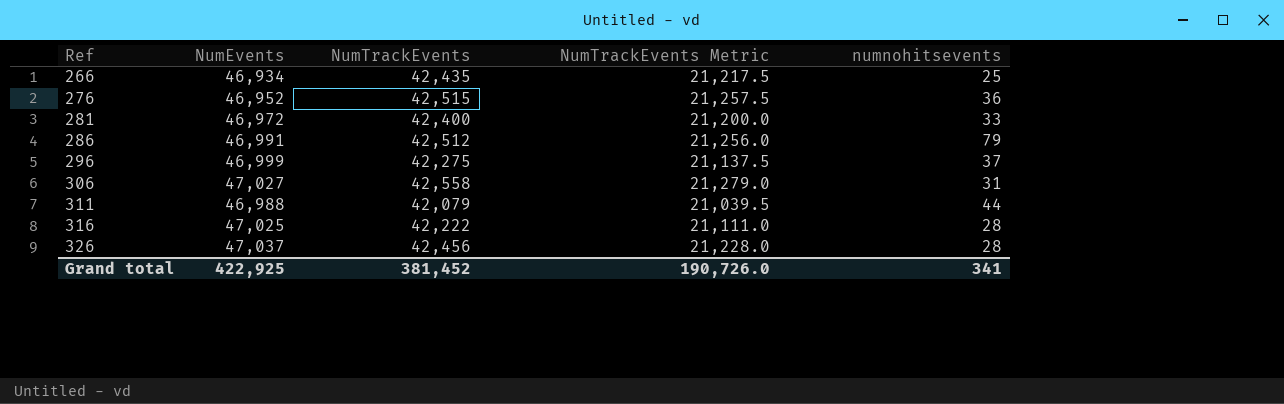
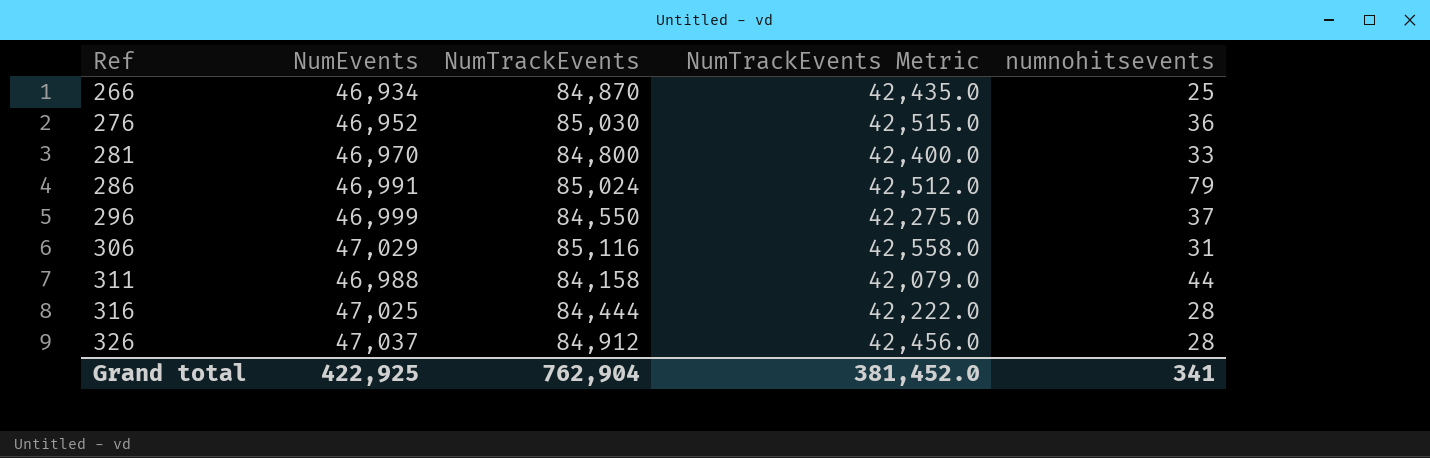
266 | NumTrackEvents: 42,435 -> 84,870
266 | NumTrackEvents Metric: 21,217.5 -> 42,435.0
276 | NumTrackEvents: 42,515 -> 85,030
276 | NumTrackEvents Metric: 21,257.5 -> 42,515.0
281 | NumEvents: 46,972 -> 46,970
281 | NumTrackEvents: 42,400 -> 84,800
281 | NumTrackEvents Metric: 21,200.0 -> 42,400.0
286 | NumTrackEvents: 42,512 -> 85,024
286 | NumTrackEvents Metric: 21,256.0 -> 42,512.0
296 | NumTrackEvents: 42,275 -> 84,550
296 | NumTrackEvents Metric: 21,137.5 -> 42,275.0
306 | NumEvents: 47,027 -> 47,029
306 | NumTrackEvents: 42,558 -> 85,116
306 | NumTrackEvents Metric: 21,279.0 -> 42,558.0
311 | NumTrackEvents: 42,079 -> 84,158
311 | NumTrackEvents Metric: 21,039.5 -> 42,079.0
316 | NumTrackEvents: 42,222 -> 84,444
316 | NumTrackEvents Metric: 21,111.0 -> 42,222.0
326 | NumTrackEvents: 42,456 -> 84,912
326 | NumTrackEvents Metric: 21,228.0 -> 42,456.0
Grand total | NumTrackEvents: 381,452 -> 762,904
Grand total | NumTrackEvents Metric: 190,726.0 -> 381,452.0

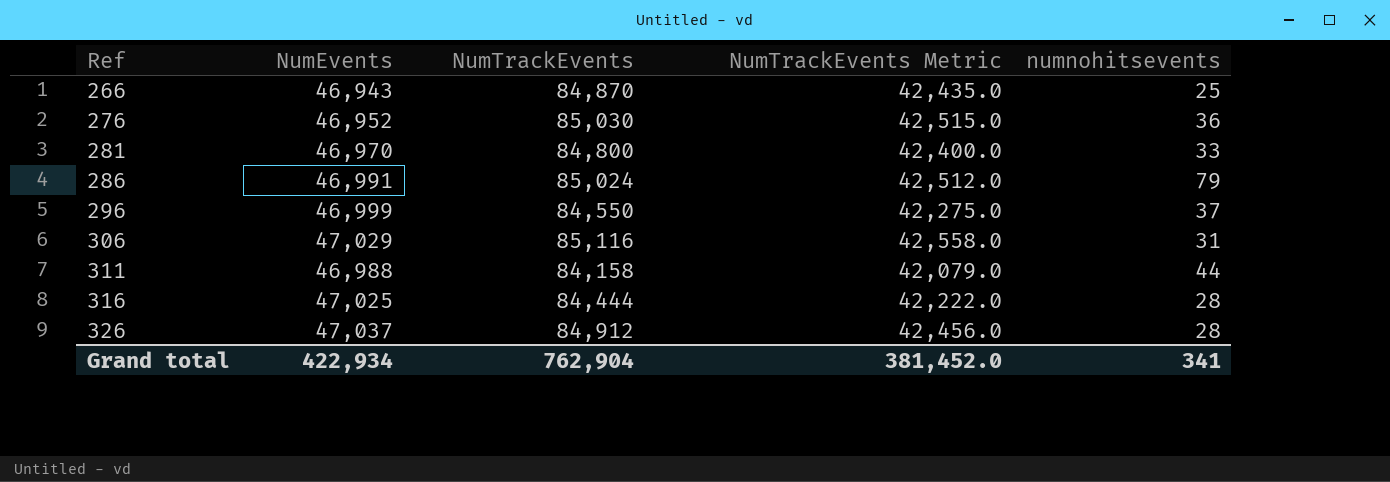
266 | NumEvents: 46,934 -> 46,943
Grand total | NumEvents: 422,925 -> 422,934

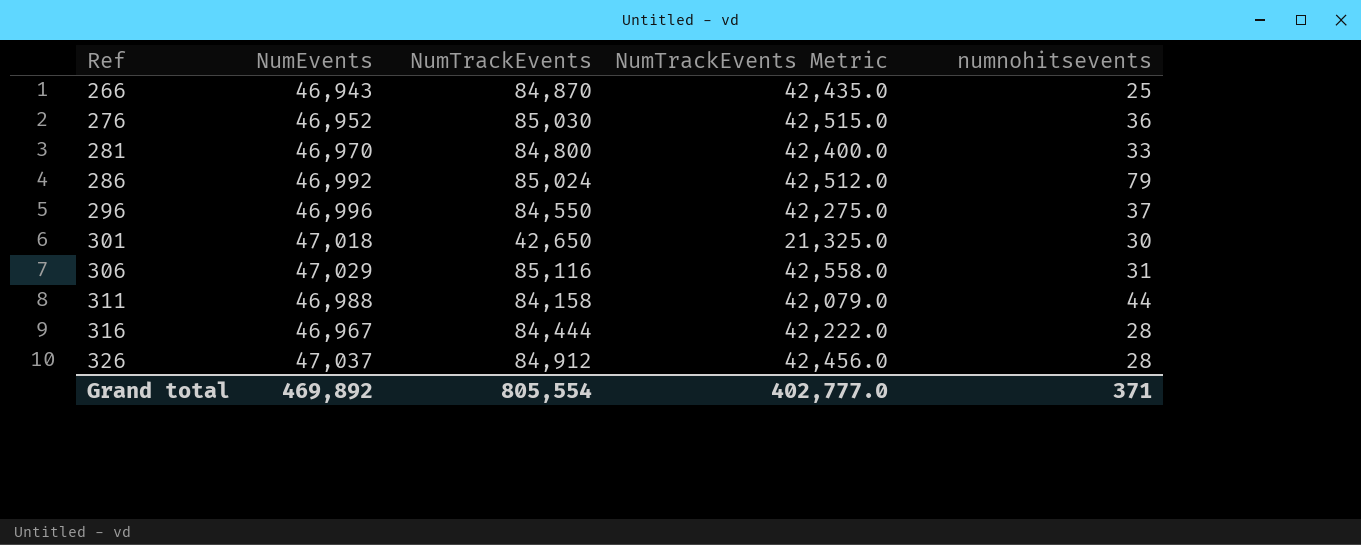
286 | NumEvents: 46,991 -> 46,992
296 | NumEvents: 46,999 -> 46,996
row 301: none -> 47,018 | 42,650 | 21,325.0 | 30
316 | NumEvents: 47,025 -> 46,967
Grand total | NumEvents: 422,934 -> 469,892
Grand total | NumTrackEvents: 762,904 -> 805,554
Grand total | NumTrackEvents Metric: 381,452.0 -> 402,777.0
Grand total | numnohitsevents: 341 -> 371

